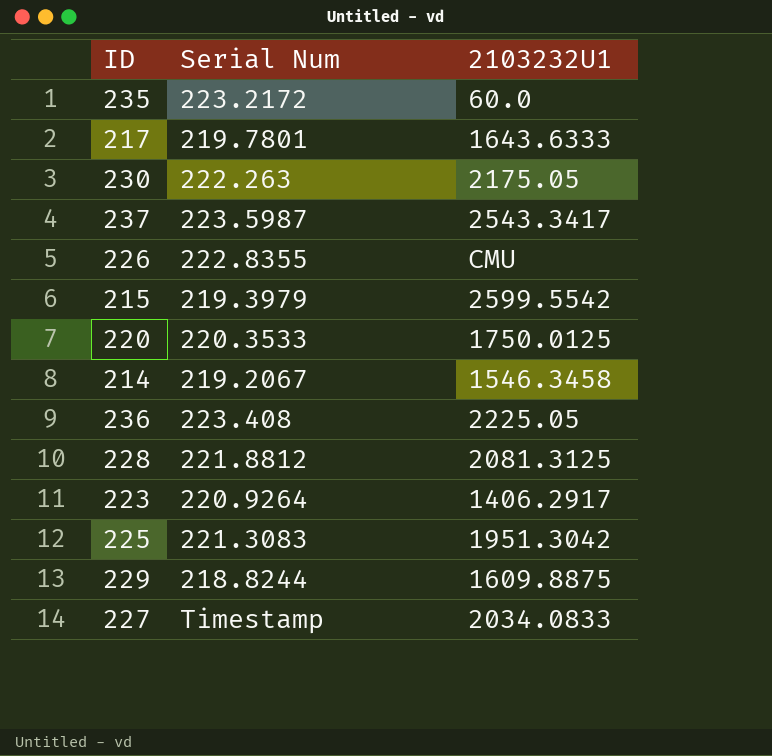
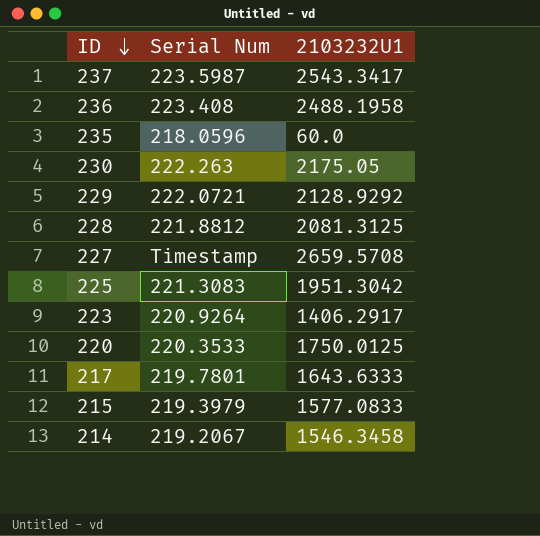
row order: none -> ID descending
row 226: 222.8355 | CMU -> none
236 | 2103232U1: 2225.05 -> 2488.1958
235 | Serial Num: 223.2172 -> 218.0596
229 | Serial Num: 218.8244 -> 222.0721
229 | 2103232U1: 1609.8875 -> 2128.9292
227 | 2103232U1: 2034.0833 -> 2659.5708
215 | 2103232U1: 2599.5542 -> 1577.0833

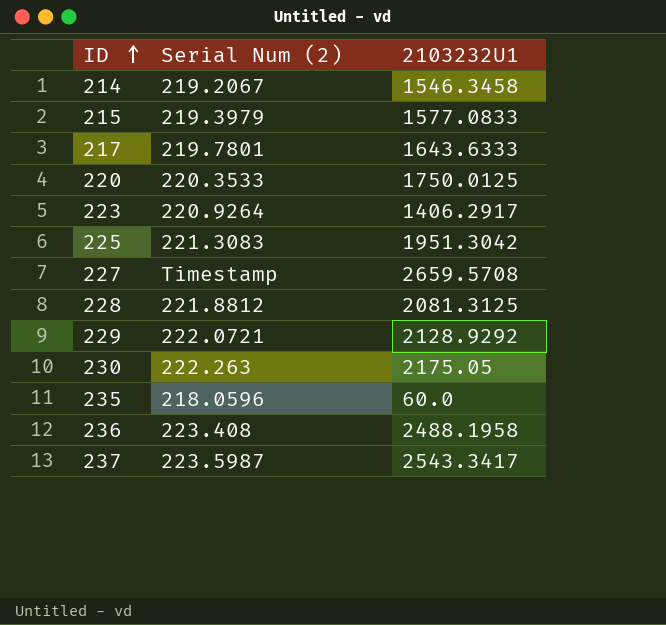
row order: ID descending -> ID ascending
column name: Serial Num -> Serial Num (2)

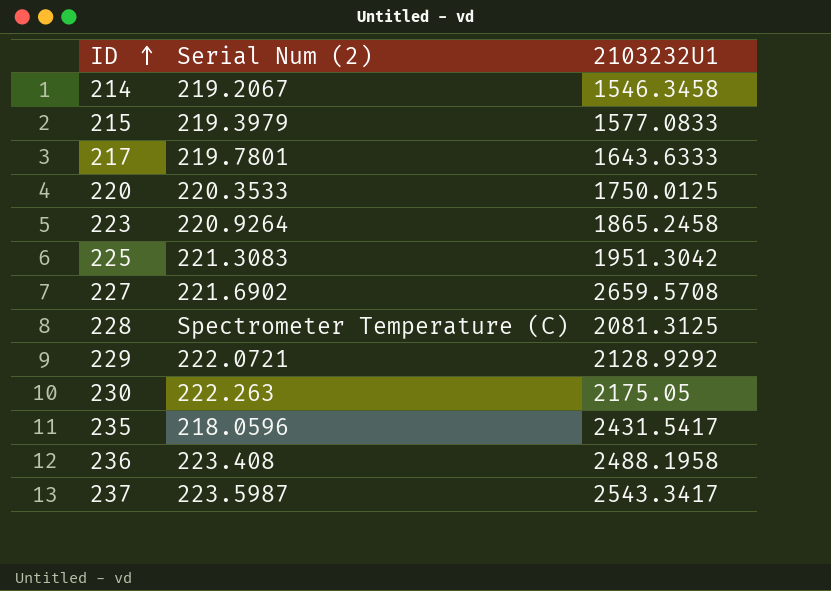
223 | 2103232U1: 1406.2917 -> 1865.2458
227 | Serial Num (2): Timestamp -> 221.6902
228 | Serial Num (2): 221.8812 -> Spectrometer Temperature (C)
235 | 2103232U1: 60.0 -> 2431.5417

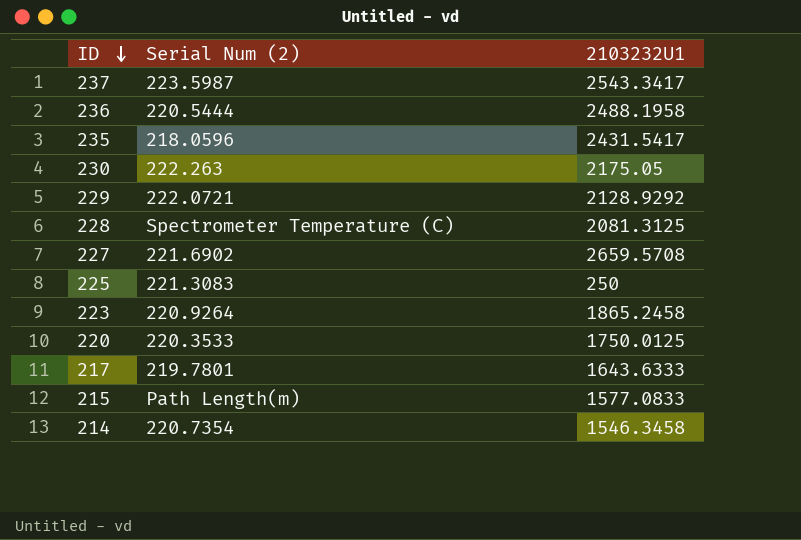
row order: ID ascending -> ID descending
236 | Serial Num (2): 223.408 -> 220.5444
225 | 2103232U1: 1951.3042 -> 250
215 | Serial Num (2): 219.3979 -> Path Length(m)
214 | Serial Num (2): 219.2067 -> 220.7354

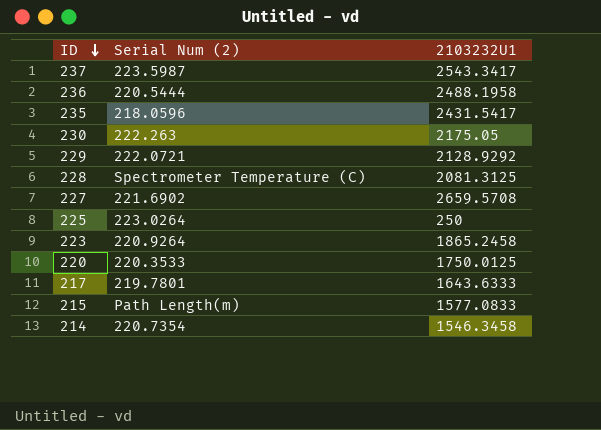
225 | Serial Num (2): 221.3083 -> 223.0264

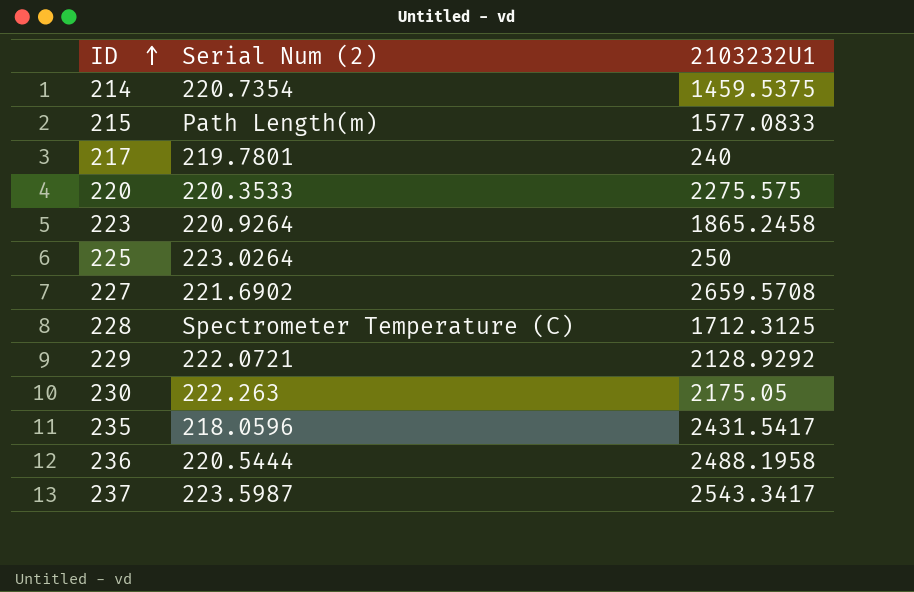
row order: ID descending -> ID ascending
214 | 2103232U1: 1546.3458 -> 1459.5375
217 | 2103232U1: 1643.6333 -> 240
220 | 2103232U1: 1750.0125 -> 2275.575
228 | 2103232U1: 2081.3125 -> 1712.3125

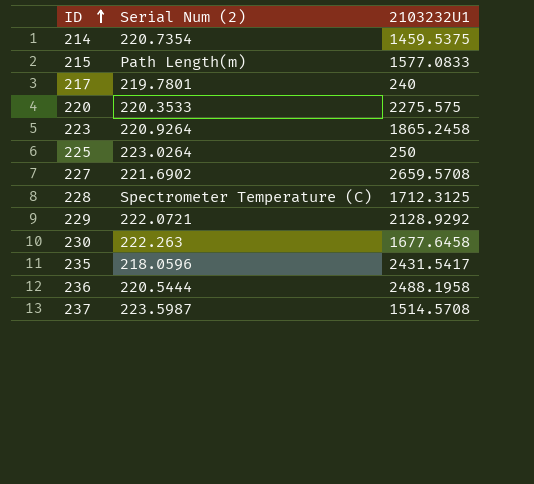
230 | 2103232U1: 2175.05 -> 1677.6458
237 | 2103232U1: 2543.3417 -> 1514.5708

